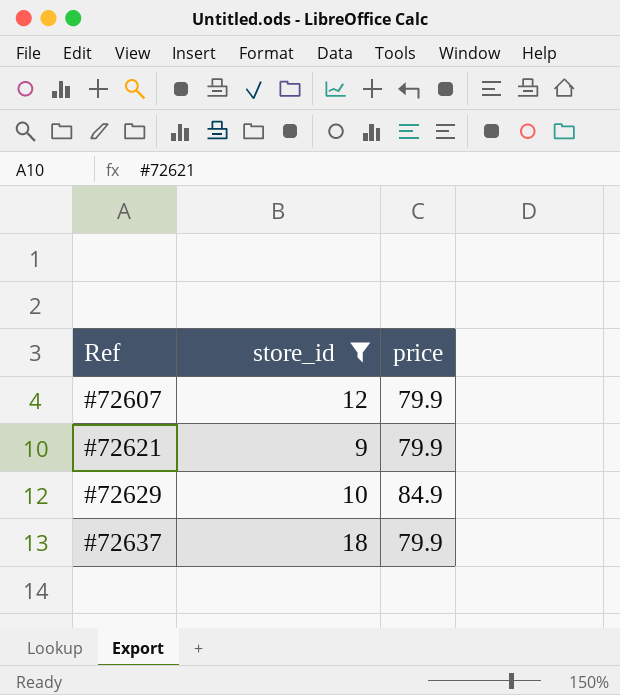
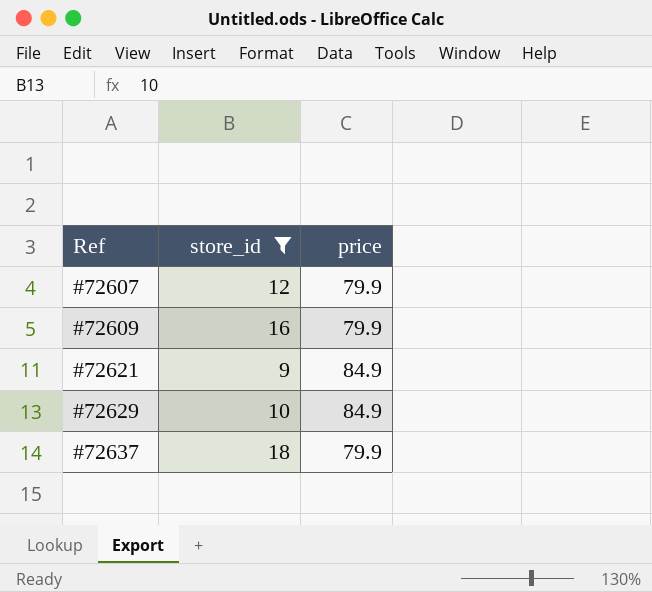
row #72609: none -> 16 | 79.9
#72621 | price: 79.9 -> 84.9

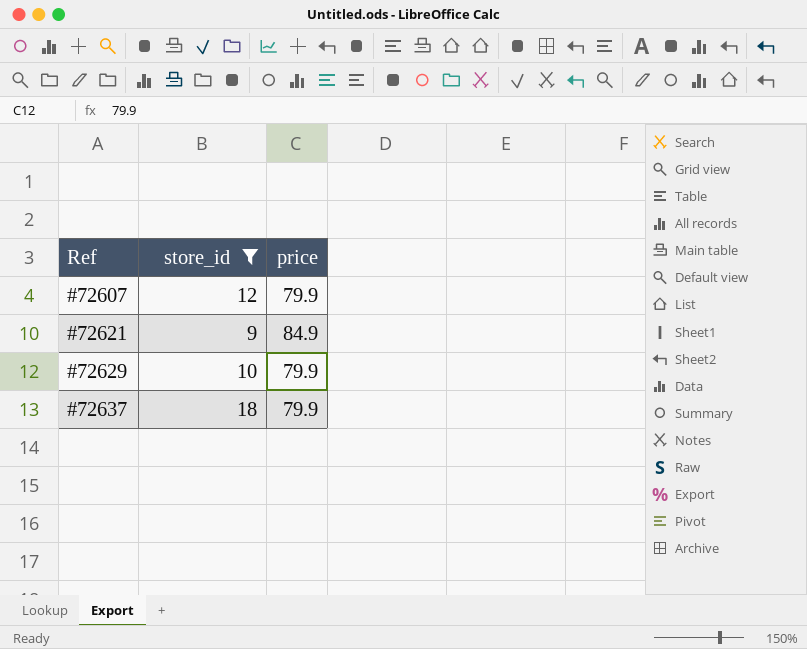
row #72609: 16 | 79.9 -> none
#72629 | price: 84.9 -> 79.9

